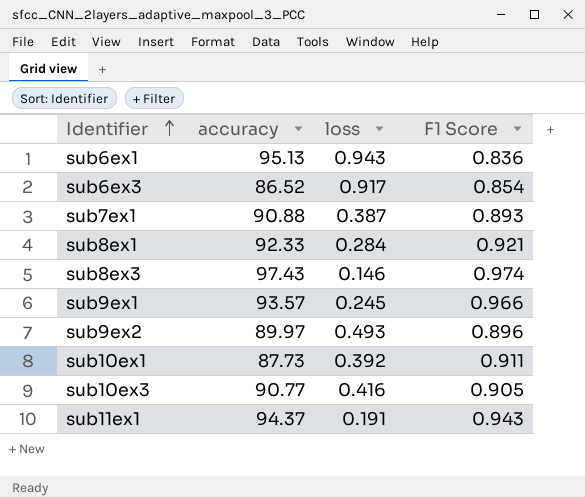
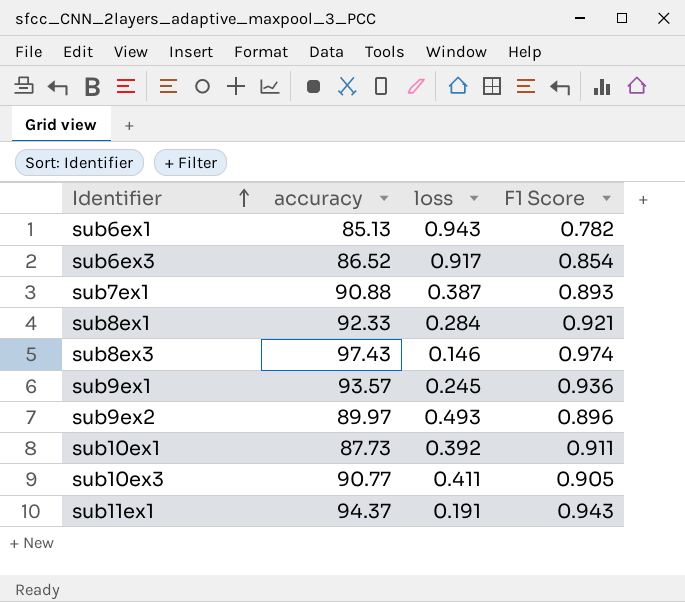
sub6ex1 | accuracy: 95.13 -> 85.13
sub6ex1 | F1 Score: 0.836 -> 0.782
sub9ex1 | F1 Score: 0.966 -> 0.936
sub10ex3 | loss: 0.416 -> 0.411

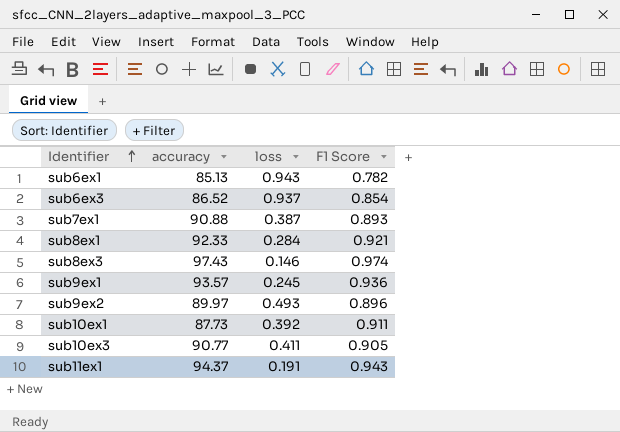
sub6ex3 | loss: 0.917 -> 0.937

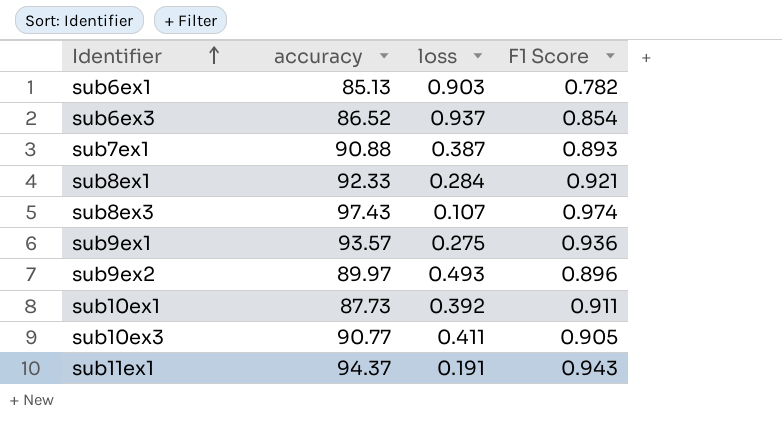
sub6ex1 | loss: 0.943 -> 0.903
sub8ex3 | loss: 0.146 -> 0.107
sub9ex1 | loss: 0.245 -> 0.275

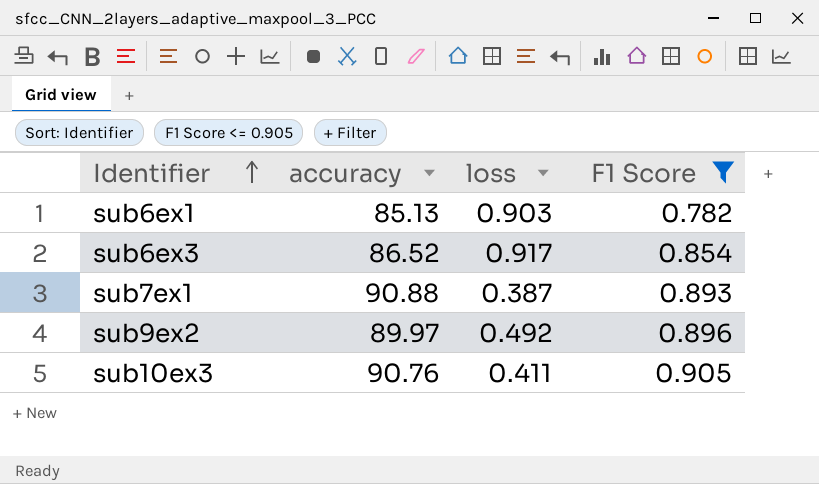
filter: none -> F1 Score <= 0.905
sub6ex3 | loss: 0.937 -> 0.917
sub9ex2 | loss: 0.493 -> 0.492
sub10ex3 | accuracy: 90.77 -> 90.76

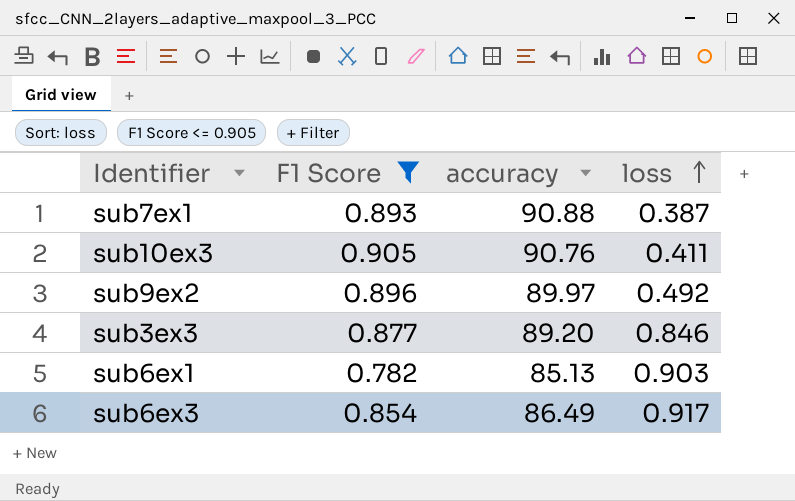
row order: Identifier ascending -> loss ascending
column F1 Score | position: 4 -> 2
row sub3ex3: none -> 0.877 | 89.20 | 0.846
sub6ex3 | accuracy: 86.52 -> 86.49

